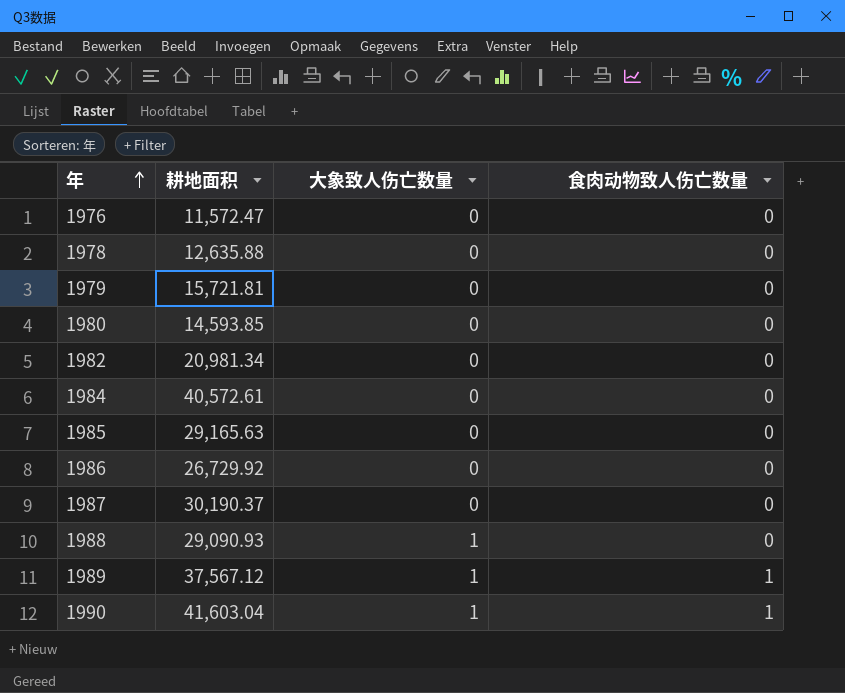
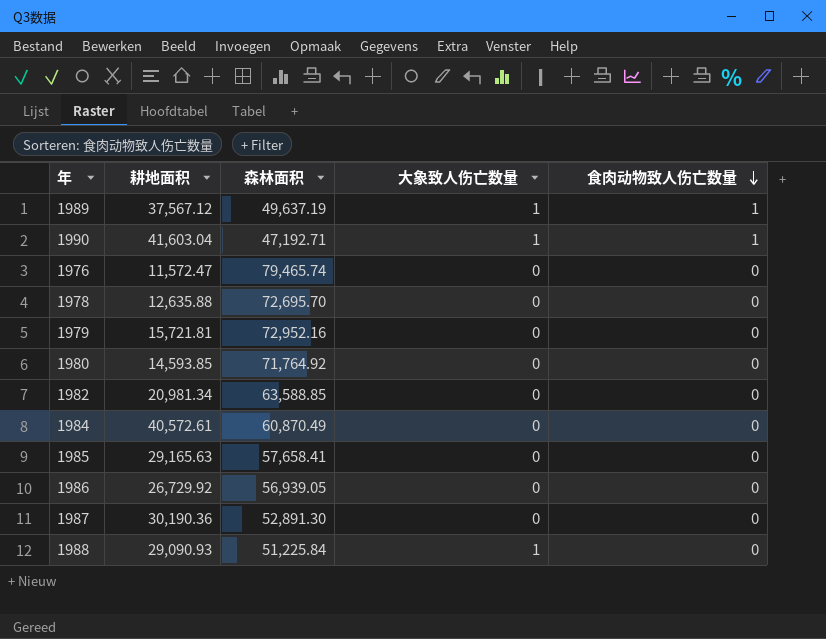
row order: 年 ascending -> 食肉动物致人伤亡数量 descending
column 森林面积 | position: none -> 3
1987 | 耕地面积: 30,190.37 -> 30,190.36

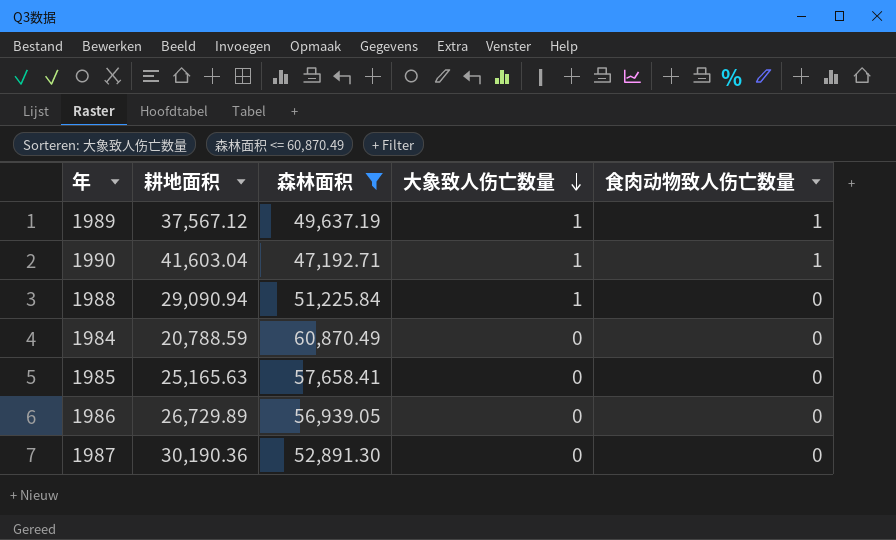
filter: none -> 森林面积 <= 60,870.49
row order: 食肉动物致人伤亡数量 descending -> 大象致人伤亡数量 descending
1988 | 耕地面积: 29,090.93 -> 29,090.94
1984 | 耕地面积: 40,572.61 -> 20,788.59
1985 | 耕地面积: 29,165.63 -> 25,165.63
1986 | 耕地面积: 26,729.92 -> 26,729.89

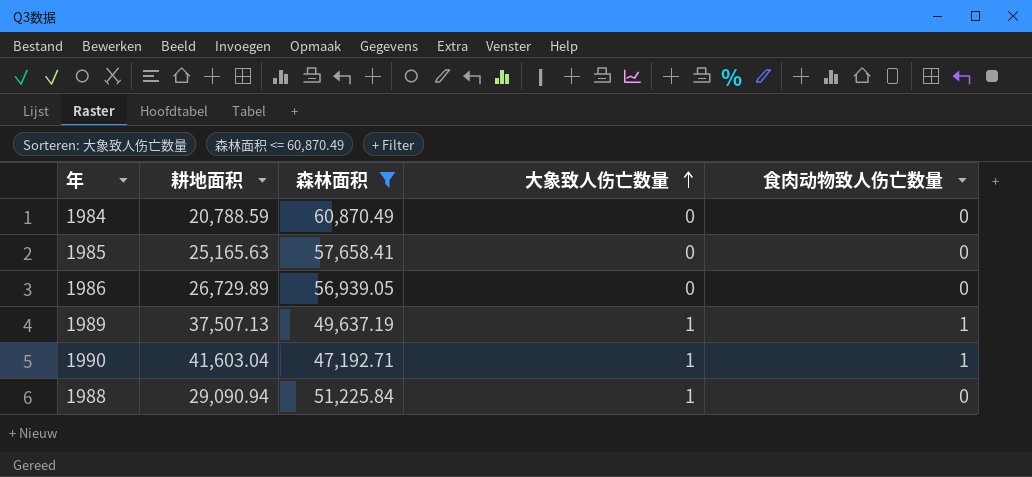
row order: 大象致人伤亡数量 descending -> 大象致人伤亡数量 ascending
row 1987: 30,190.36 | 52,891.30 | 0 | 0 -> none
1989 | 耕地面积: 37,567.12 -> 37,507.13

